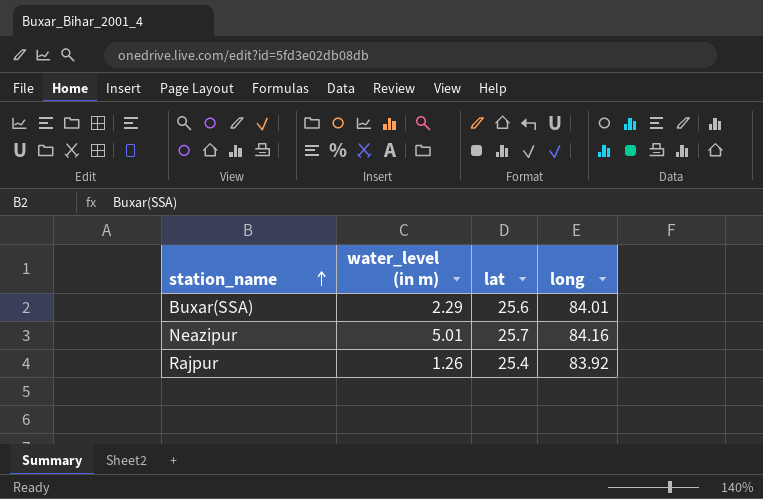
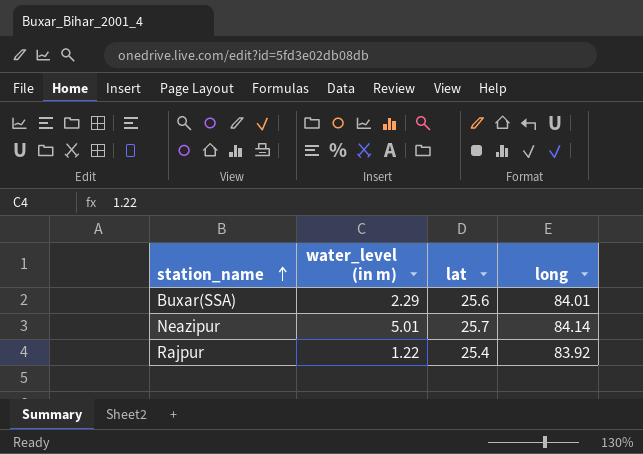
Neazipur | long: 84.16 -> 84.14
Rajpur | water_level (in m): 1.26 -> 1.22

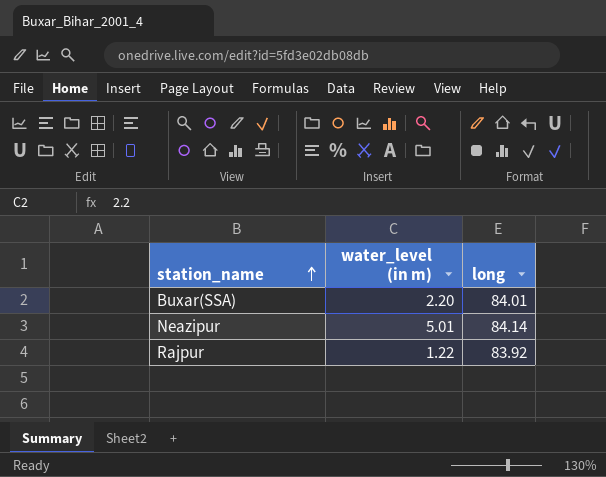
column lat | position: 3 -> none
Buxar(SSA) | water_level (in m): 2.29 -> 2.20

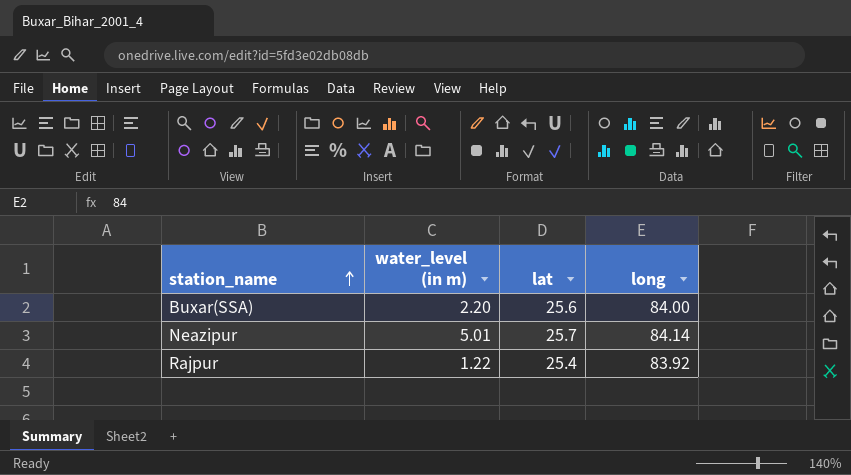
column lat | position: none -> 3
Buxar(SSA) | long: 84.01 -> 84.00

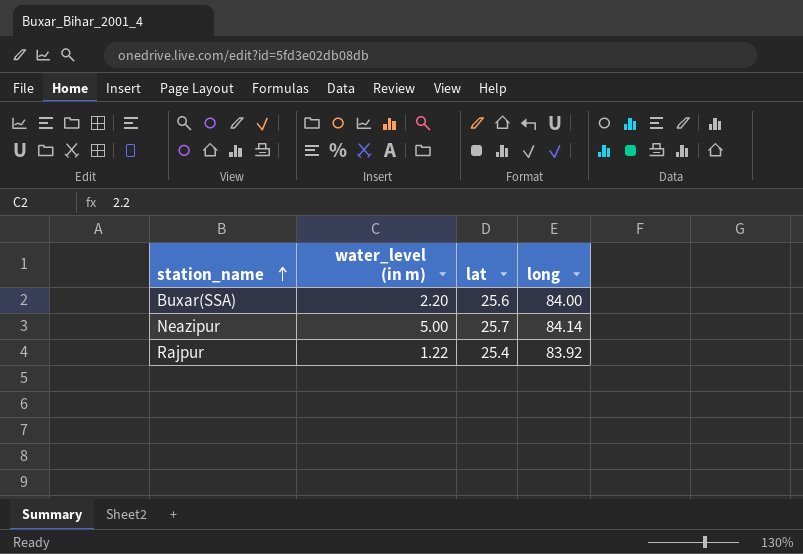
Neazipur | water_level (in m): 5.01 -> 5.00

